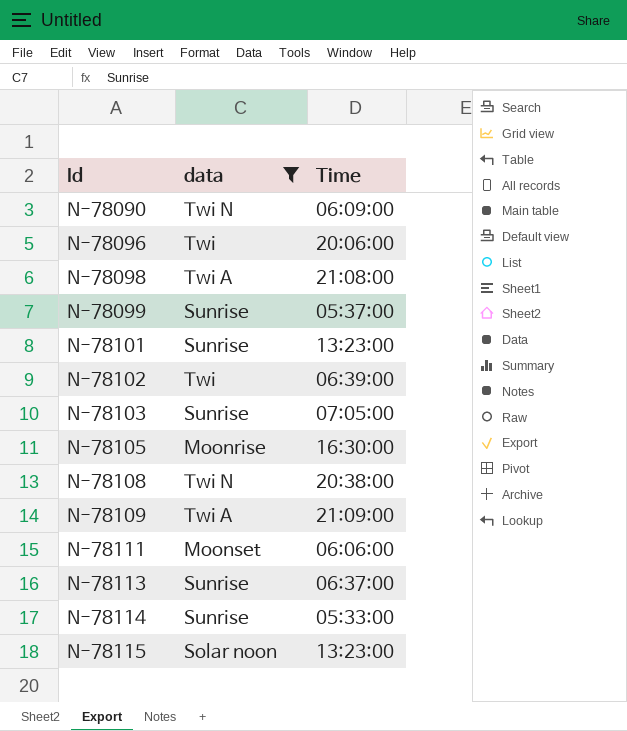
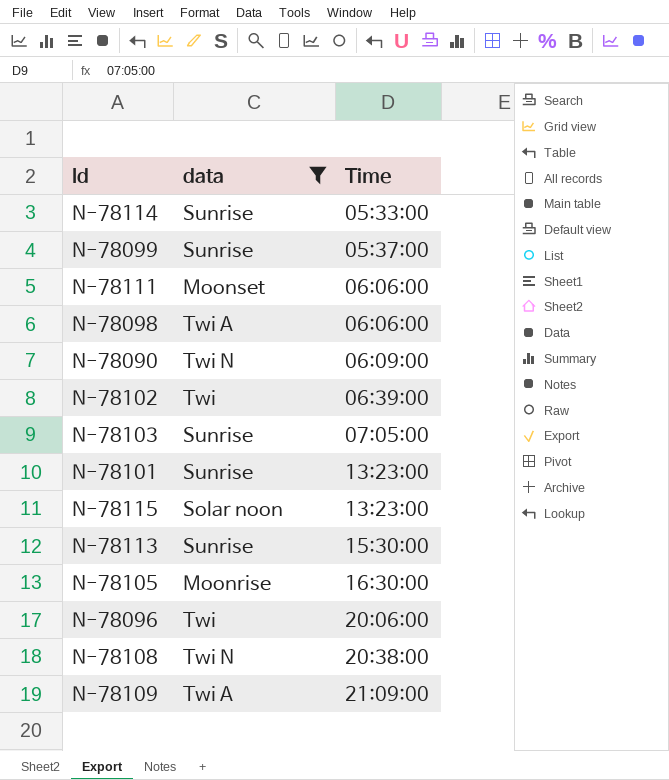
row order: Id ascending -> Time ascending
N-78098 | Time: 21:08:00 -> 06:06:00
N-78113 | Time: 06:37:00 -> 15:30:00

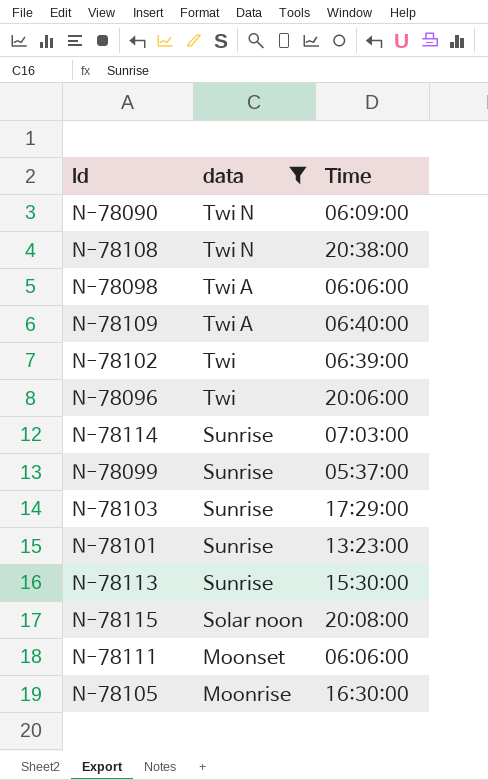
row order: Time ascending -> data descending
N-78109 | Time: 21:09:00 -> 06:40:00
N-78114 | Time: 05:33:00 -> 07:03:00
N-78103 | Time: 07:05:00 -> 17:29:00
N-78115 | Time: 13:23:00 -> 20:08:00

